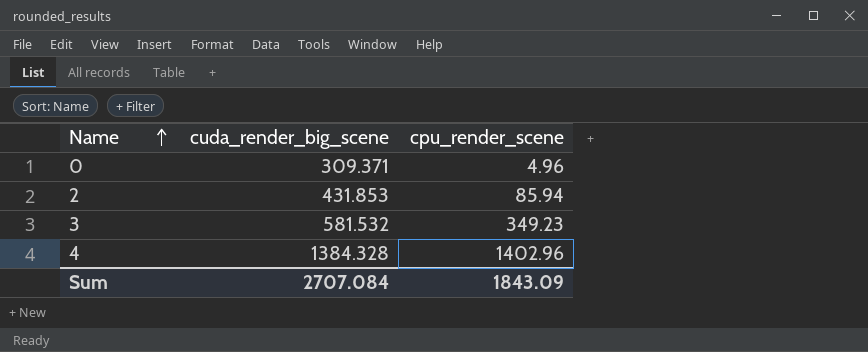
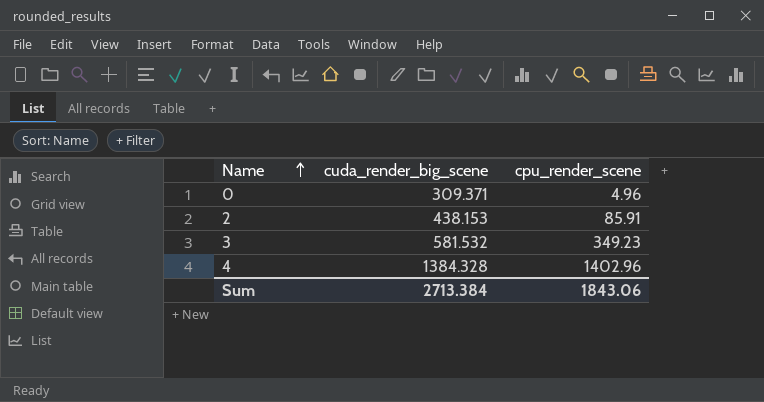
2 | cuda_render_big_scene: 431.853 -> 438.153
2 | cpu_render_scene: 85.94 -> 85.91
Sum | cuda_render_big_scene: 2707.084 -> 2713.384
Sum | cpu_render_scene: 1843.09 -> 1843.06

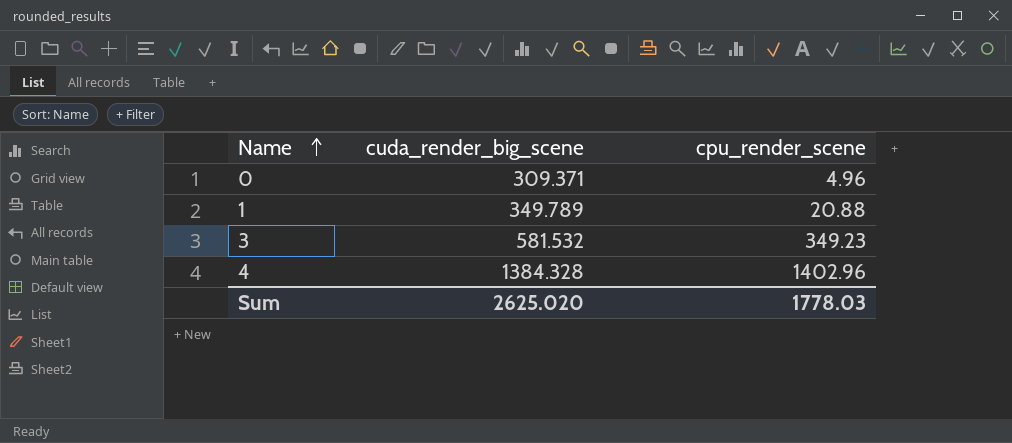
row 2: 438.153 | 85.91 -> none
row 1: none -> 349.789 | 20.88
Sum | cuda_render_big_scene: 2713.384 -> 2625.020
Sum | cpu_render_scene: 1843.06 -> 1778.03

